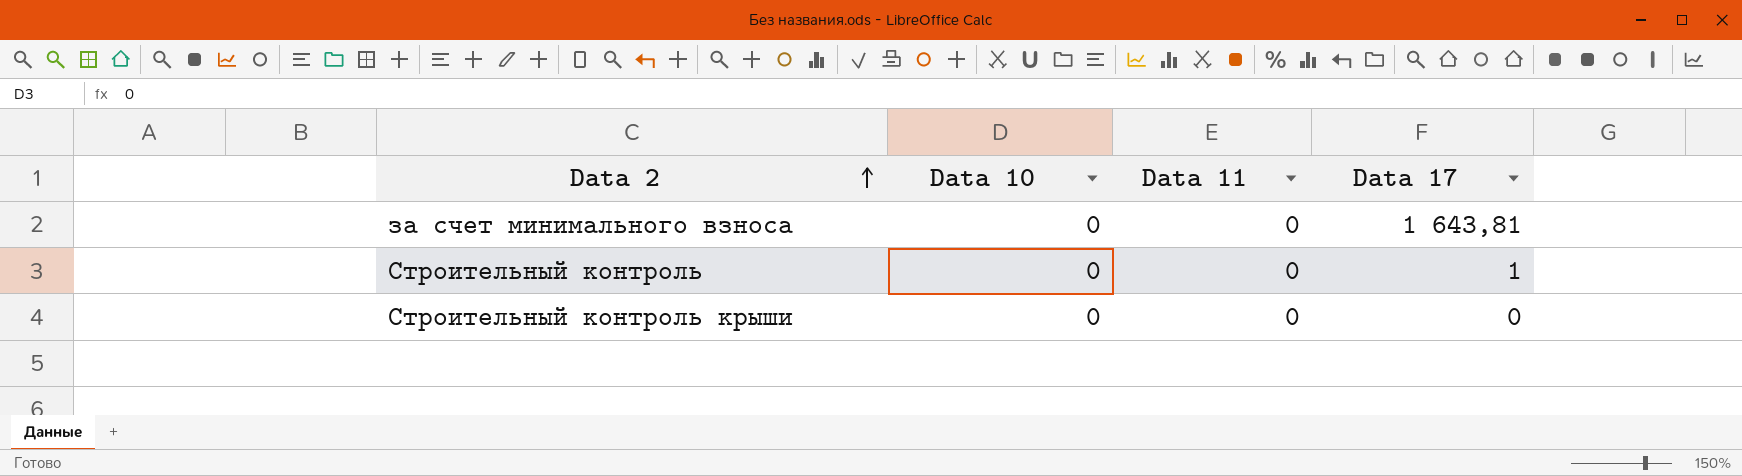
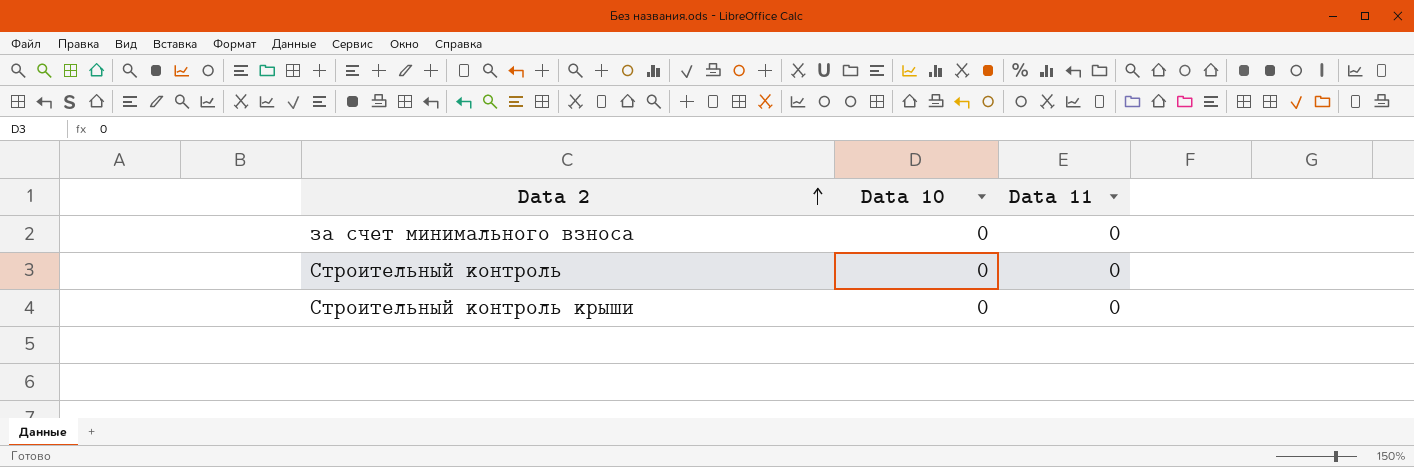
column Data 17 | position: 4 -> none

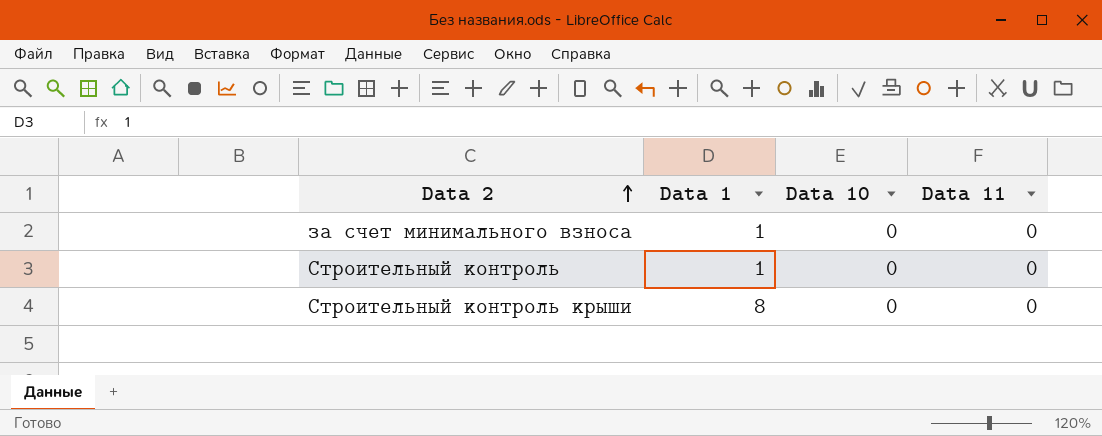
column Data 1 | position: none -> 2

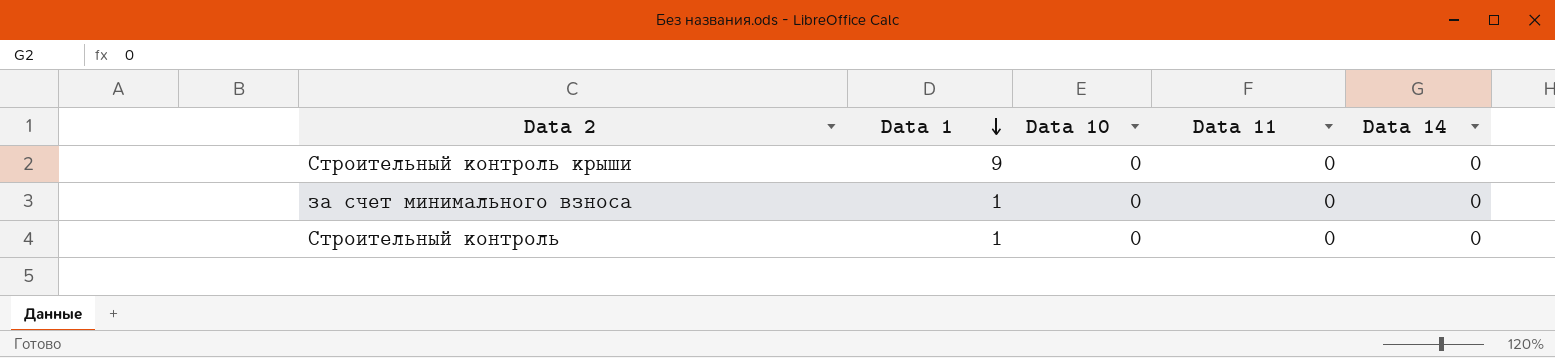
row order: Data 2 ascending -> Data 1 descending
column Data 14 | position: none -> 5
Строительный контроль крыши | Data 1: 8 -> 9

